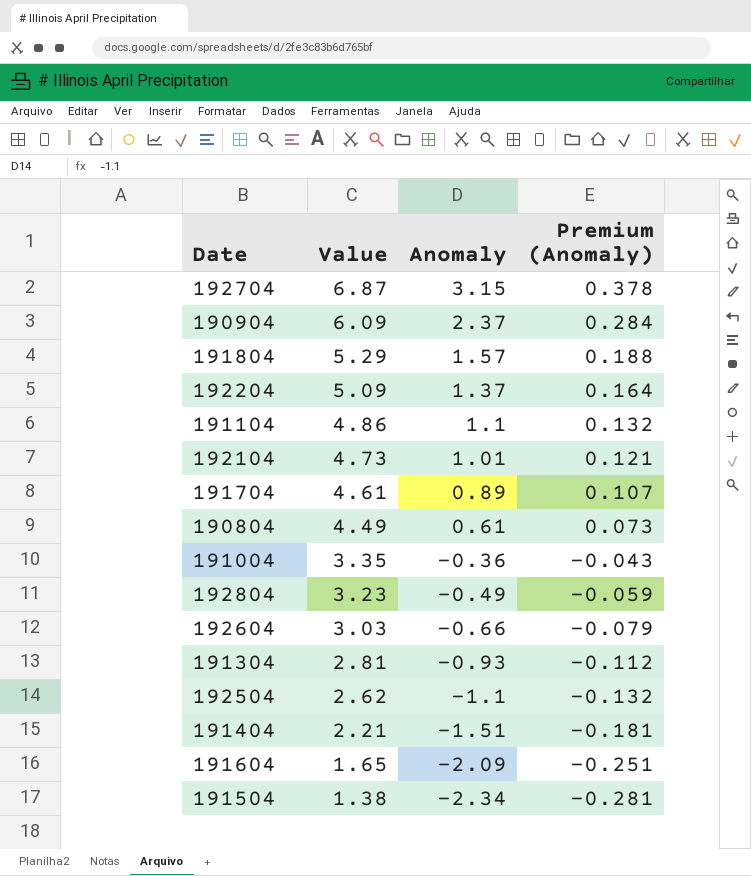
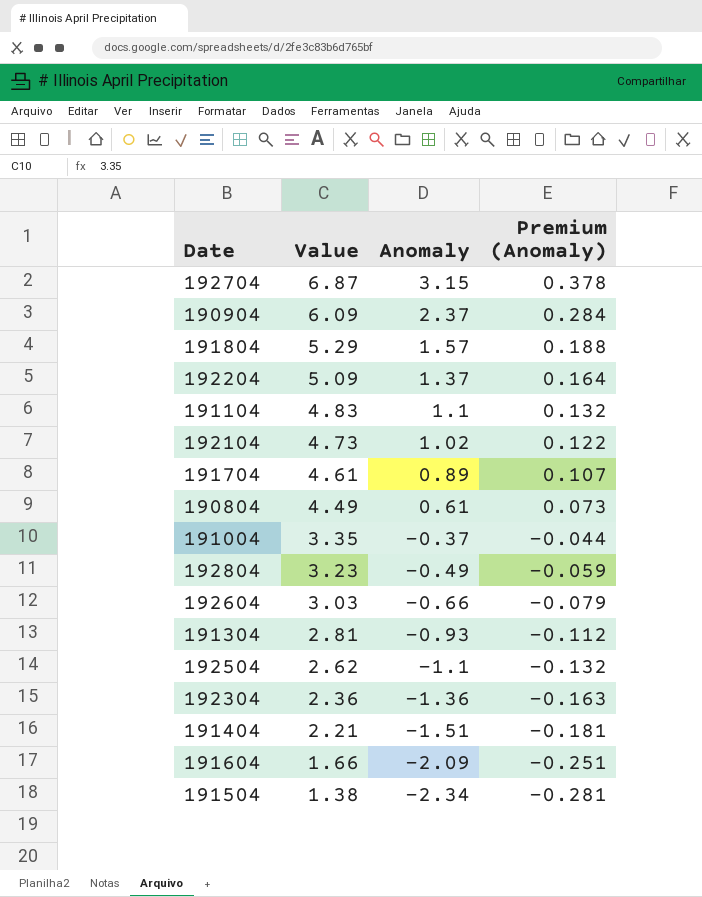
191104 | Value: 4.86 -> 4.83
192104 | Anomaly: 1.01 -> 1.02
192104 | Premium (Anomaly): 0.121 -> 0.122
191004 | Anomaly: -0.36 -> -0.37
191004 | Premium (Anomaly): -0.043 -> -0.044
row 192304: none -> 2.36 | -1.36 | -0.163
191604 | Value: 1.65 -> 1.66

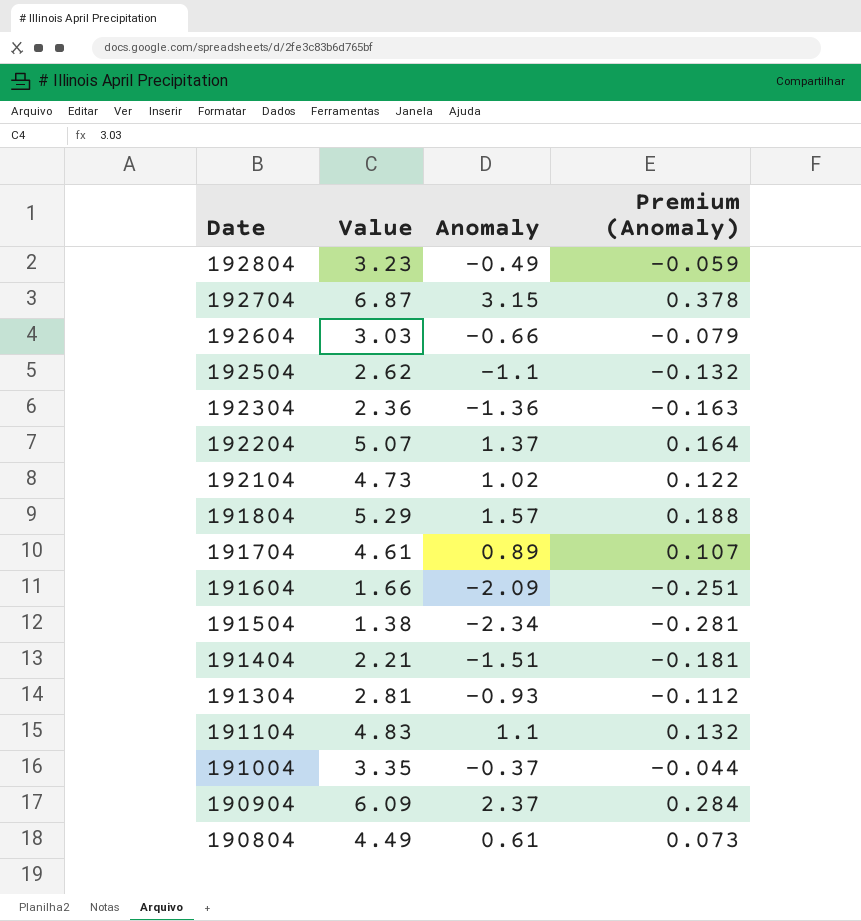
row order: Value descending -> Date descending
192204 | Value: 5.09 -> 5.07

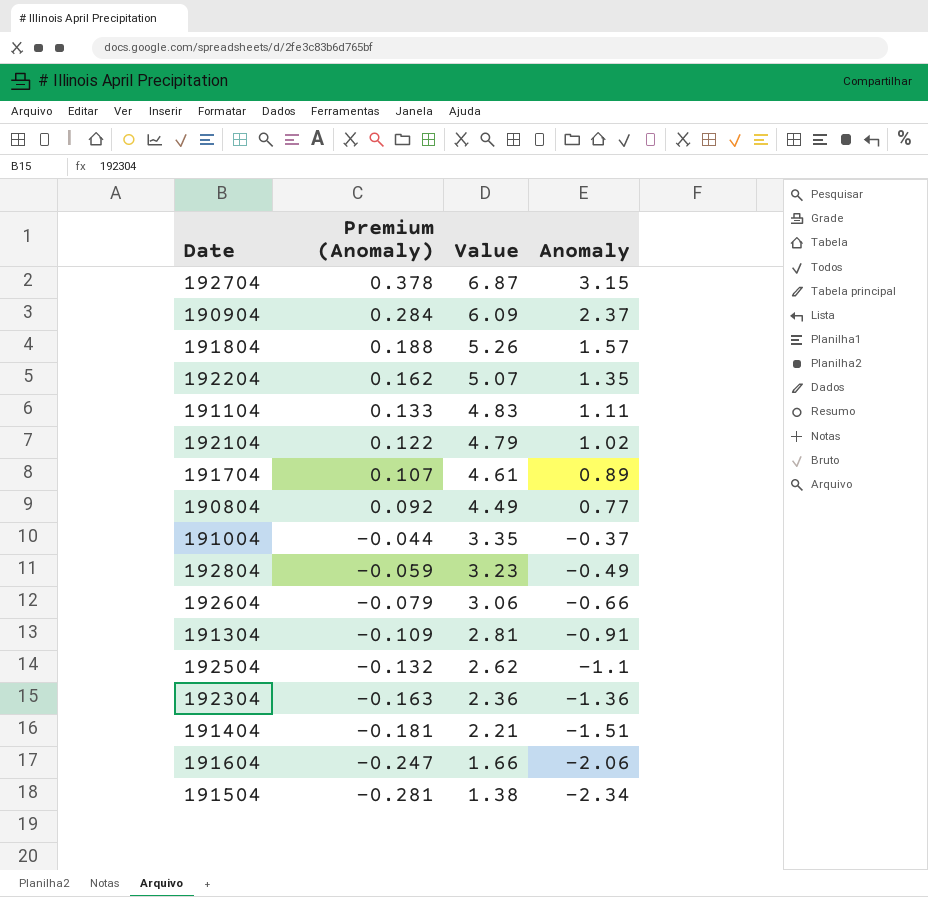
row order: Date descending -> Premium (Anomaly) descending
column Premium (Anomaly) | position: 4 -> 2
191804 | Value: 5.29 -> 5.26
192204 | Premium (Anomaly): 0.164 -> 0.162
192204 | Anomaly: 1.37 -> 1.35
191104 | Premium (Anomaly): 0.132 -> 0.133
191104 | Anomaly: 1.1 -> 1.11
192104 | Value: 4.73 -> 4.79
190804 | Premium (Anomaly): 0.073 -> 0.092
190804 | Anomaly: 0.61 -> 0.77
192604 | Value: 3.03 -> 3.06
191304 | Premium (Anomaly): -0.112 -> -0.109
191304 | Anomaly: -0.93 -> -0.91
191604 | Premium (Anomaly): -0.251 -> -0.247
191604 | Anomaly: -2.09 -> -2.06

